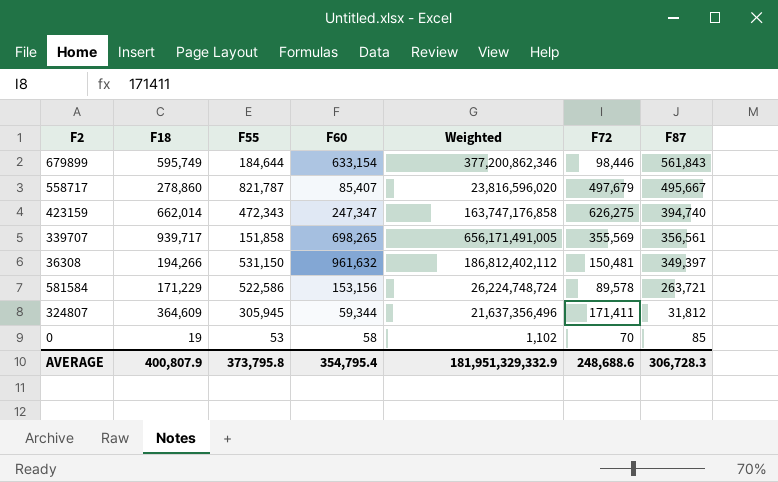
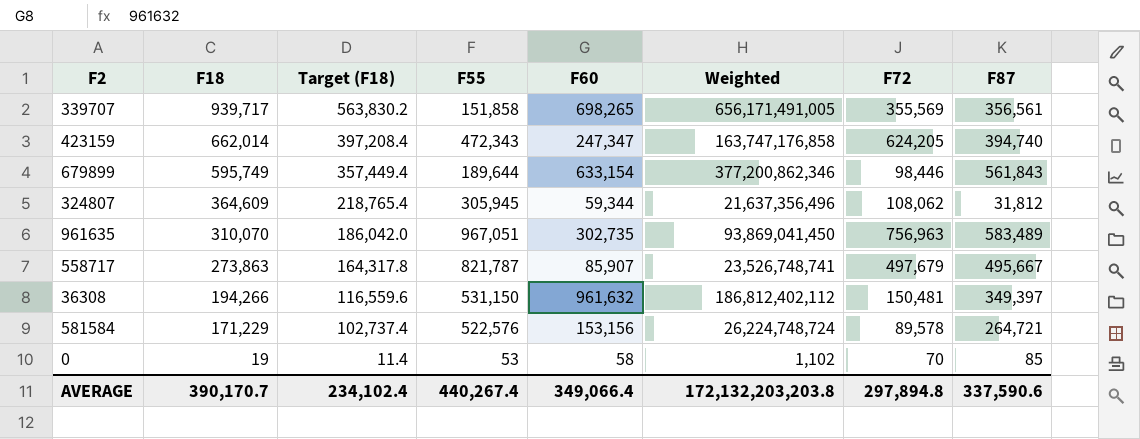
row order: F87 descending -> F18 descending
column Target (F18) | formula: none -> [F18] * 0.6
423159 | F72: 626,275 -> 624,205
679899 | F55: 184,644 -> 189,644
324807 | F72: 171,411 -> 108,062
row 961635: none -> 310,070 | 186,042.0 | 967,051 | 302,735 | 93,869,041,450 | 756,963 | 583,489
558717 | F18: 278,860 -> 273,863
558717 | F60: 85,407 -> 85,907
558717 | Weighted: 23,816,596,020 -> 23,526,748,741
581584 | F55: 522,586 -> 522,576
581584 | F87: 263,721 -> 264,721
AVERAGE | F18: 400,807.9 -> 390,170.7
AVERAGE | F55: 373,795.8 -> 440,267.4
AVERAGE | F60: 354,795.4 -> 349,066.4
AVERAGE | Weighted: 181,951,329,332.9 -> 172,132,203,203.8
AVERAGE | F72: 248,688.6 -> 297,894.8
AVERAGE | F87: 306,728.3 -> 337,590.6

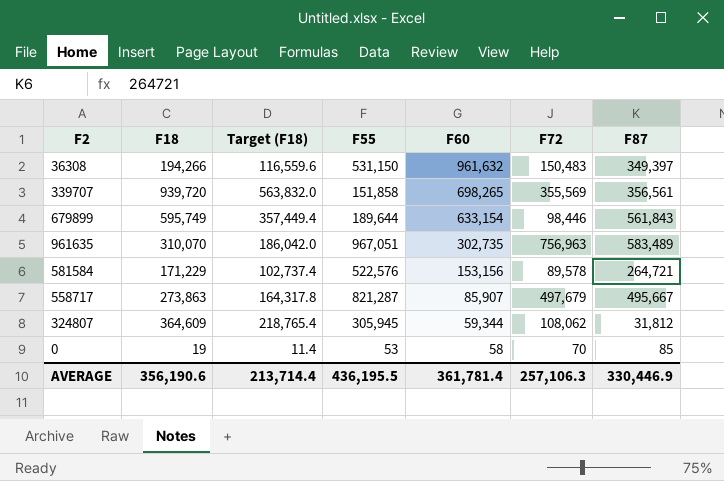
row order: F18 descending -> F60 descending
column Weighted | formula: [F18] * [F60] -> none
row 423159: 662,014 | 397,208.4 | 472,343 | 247,347 | 163,747,176,858 | 624,205 | 394,740 -> none
36308 | F72: 150,481 -> 150,483
339707 | F18: 939,717 -> 939,720
339707 | Target (F18): 563,830.2 -> 563,832.0
558717 | F55: 821,787 -> 821,287
AVERAGE | F18: 390,170.7 -> 356,190.6
AVERAGE | Target (F18): 234,102.4 -> 213,714.4
AVERAGE | F55: 440,267.4 -> 436,195.5
AVERAGE | F60: 349,066.4 -> 361,781.4
AVERAGE | F72: 297,894.8 -> 257,106.3
AVERAGE | F87: 337,590.6 -> 330,446.9

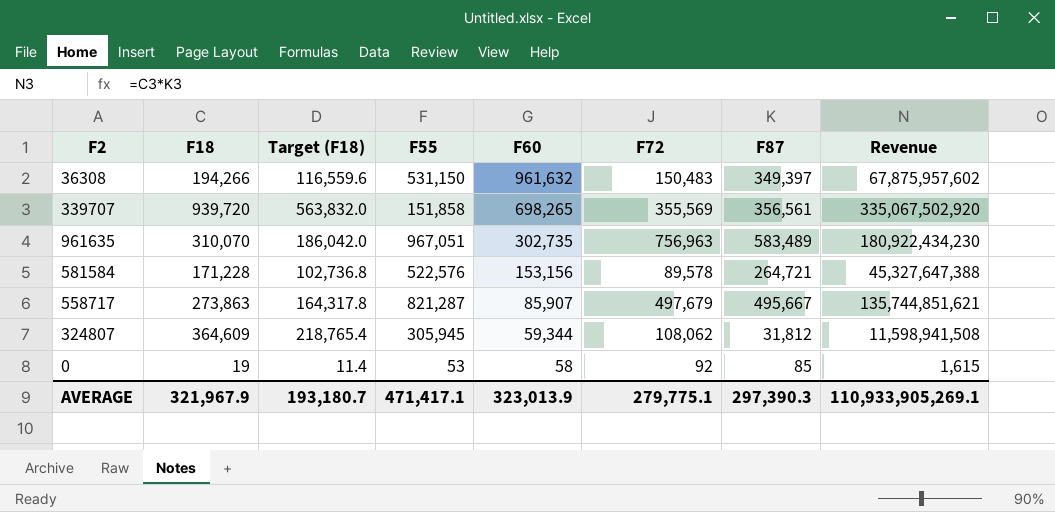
column Revenue | formula: none -> [F18] * [F87]
row 679899: 595,749 | 357,449.4 | 189,644 | 633,154 | 98,446 | 561,843 -> none
581584 | F18: 171,229 -> 171,228
581584 | Target (F18): 102,737.4 -> 102,736.8
0 | F72: 70 -> 92
AVERAGE | F18: 356,190.6 -> 321,967.9
AVERAGE | Target (F18): 213,714.4 -> 193,180.7
AVERAGE | F55: 436,195.5 -> 471,417.1
AVERAGE | F60: 361,781.4 -> 323,013.9
AVERAGE | F72: 257,106.3 -> 279,775.1
AVERAGE | F87: 330,446.9 -> 297,390.3

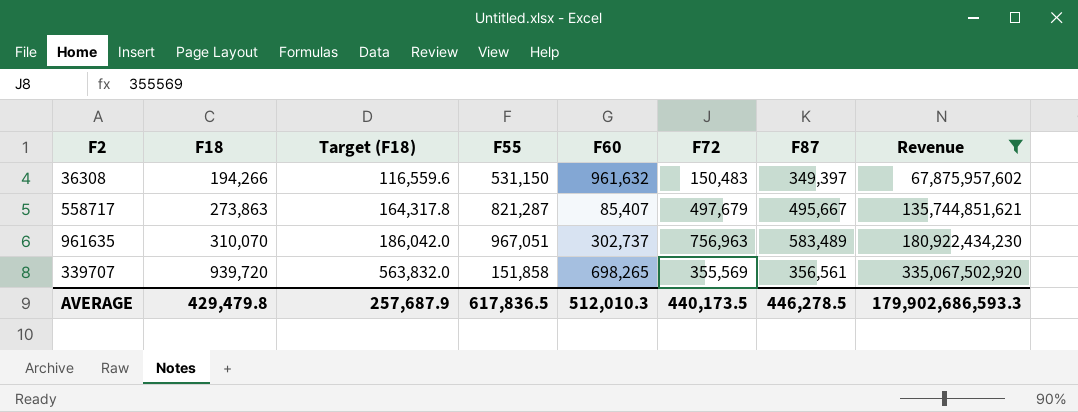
filter: none -> Revenue >= 67,875,957,602
row order: F60 descending -> F18 ascending
558717 | F60: 85,907 -> 85,407
961635 | F60: 302,735 -> 302,737
AVERAGE | F18: 321,967.9 -> 429,479.8
AVERAGE | Target (F18): 193,180.7 -> 257,687.9
AVERAGE | F55: 471,417.1 -> 617,836.5
AVERAGE | F60: 323,013.9 -> 512,010.3
AVERAGE | F72: 279,775.1 -> 440,173.5
AVERAGE | F87: 297,390.3 -> 446,278.5
AVERAGE | Revenue: 110,933,905,269.1 -> 179,902,686,593.3

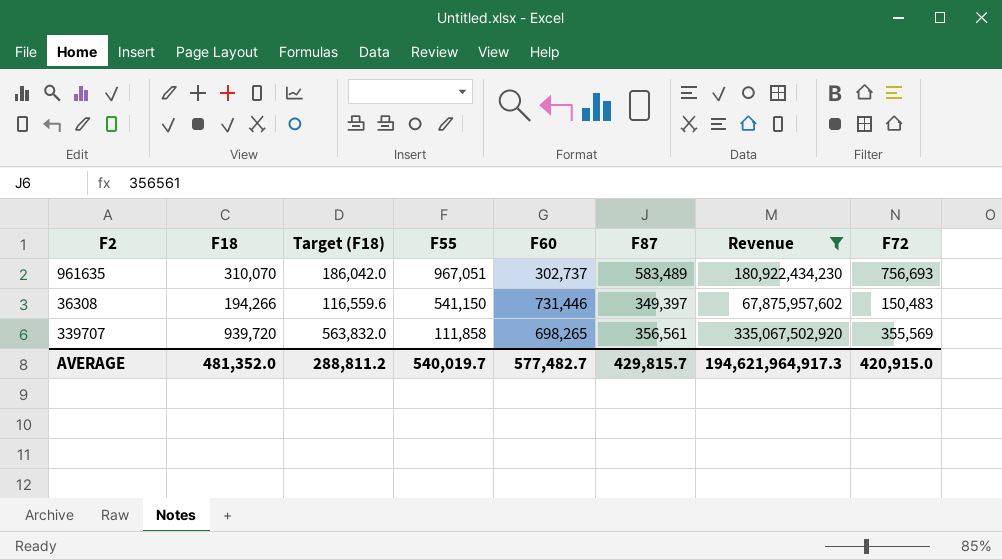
row order: F18 ascending -> F55 descending
column F72 | position: 6 -> 8
row 558717: 273,863 | 164,317.8 | 821,287 | 85,407 | 497,679 | 495,667 | 135,744,851,621 -> none
961635 | F72: 756,963 -> 756,693
36308 | F55: 531,150 -> 541,150
36308 | F60: 961,632 -> 731,446
339707 | F55: 151,858 -> 111,858
AVERAGE | F18: 429,479.8 -> 481,352.0
AVERAGE | Target (F18): 257,687.9 -> 288,811.2
AVERAGE | F55: 617,836.5 -> 540,019.7
AVERAGE | F60: 512,010.3 -> 577,482.7
AVERAGE | F87: 446,278.5 -> 429,815.7
AVERAGE | Revenue: 179,902,686,593.3 -> 194,621,964,917.3
AVERAGE | F72: 440,173.5 -> 420,915.0

